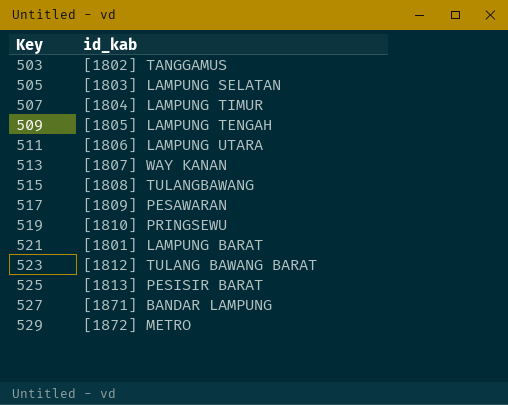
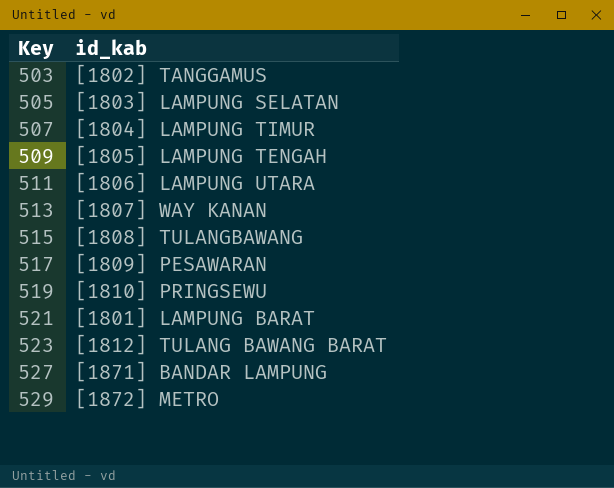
row 525: [1813] PESISIR BARAT -> none

